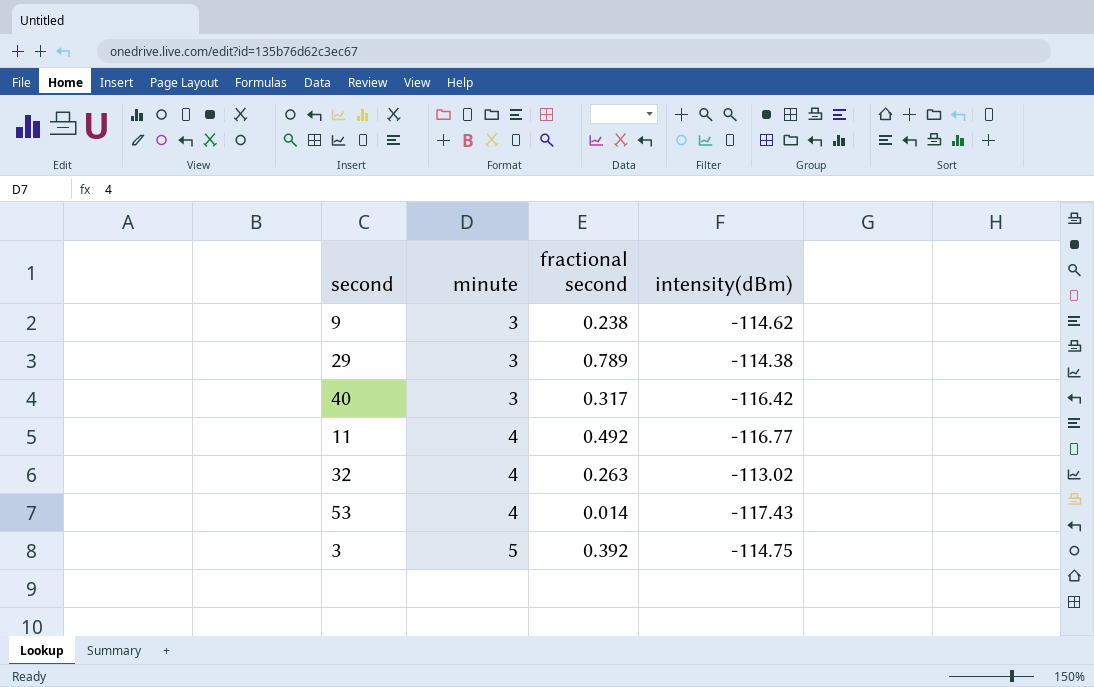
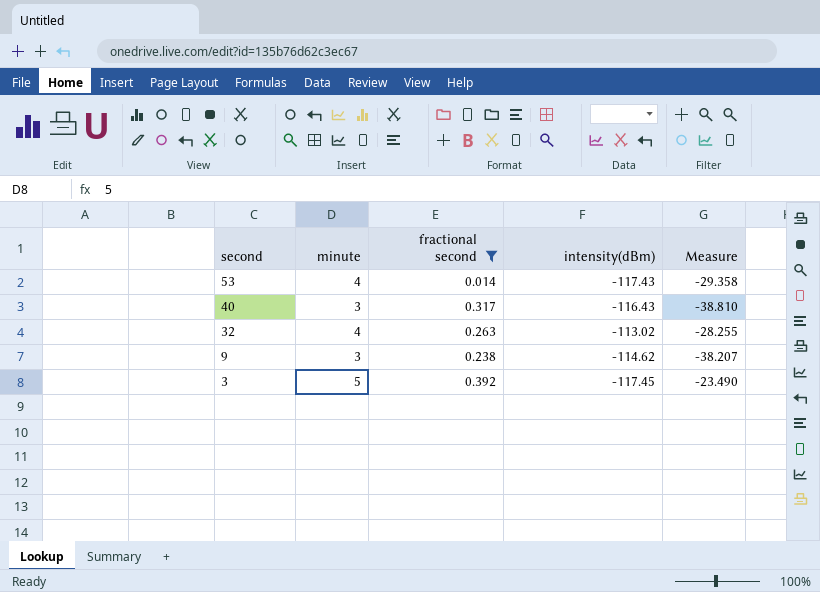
filter: none -> fractional second <= 0.392
row order: minute ascending -> second descending
column Measure | formula: none -> [intensity(dBm)] / [minute]
40 | intensity(dBm): -116.42 -> -116.43
3 | intensity(dBm): -114.75 -> -117.45

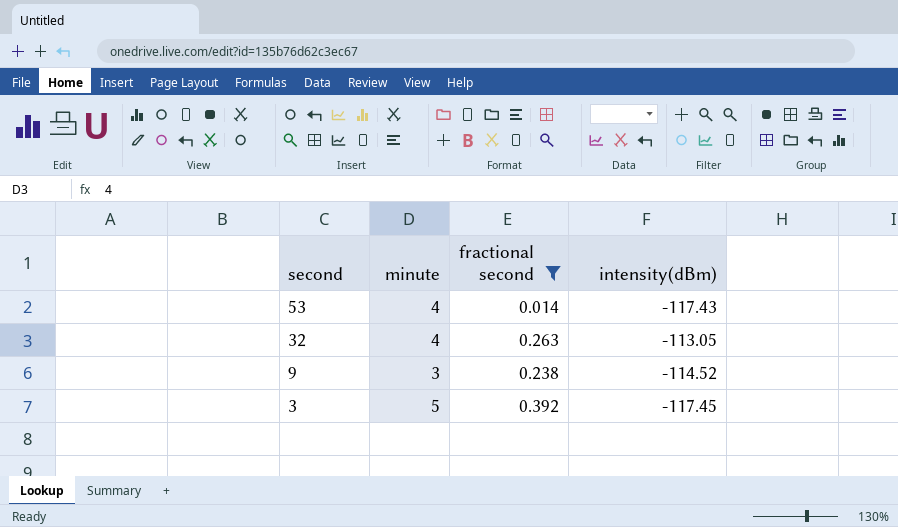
column Measure | formula: [intensity(dBm)] / [minute] -> none
row 40: 3 | 0.317 | -116.43 | -38.810 -> none
32 | intensity(dBm): -113.02 -> -113.05
9 | intensity(dBm): -114.62 -> -114.52

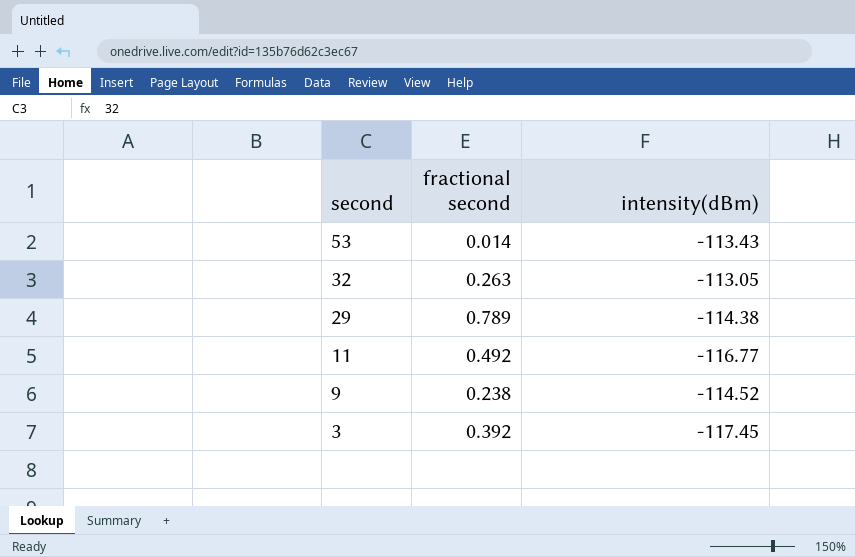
filter: fractional second <= 0.392 -> none
column minute | position: 2 -> none
53 | intensity(dBm): -117.43 -> -113.43

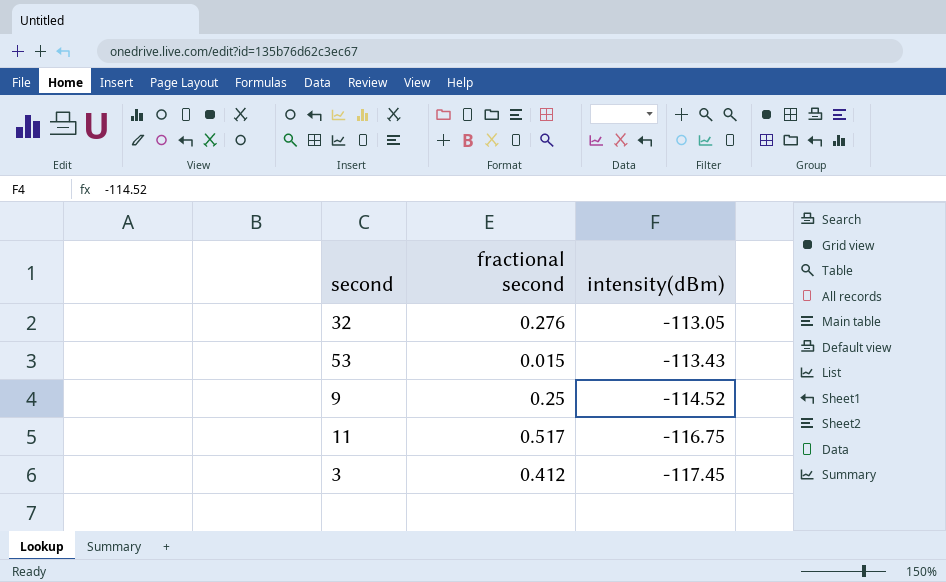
row order: second descending -> intensity(dBm) descending
row 29: 0.789 | -114.38 -> none
32 | fractional second: 0.263 -> 0.276
53 | fractional second: 0.014 -> 0.015
9 | fractional second: 0.238 -> 0.25
11 | fractional second: 0.492 -> 0.517
11 | intensity(dBm): -116.77 -> -116.75
3 | fractional second: 0.392 -> 0.412

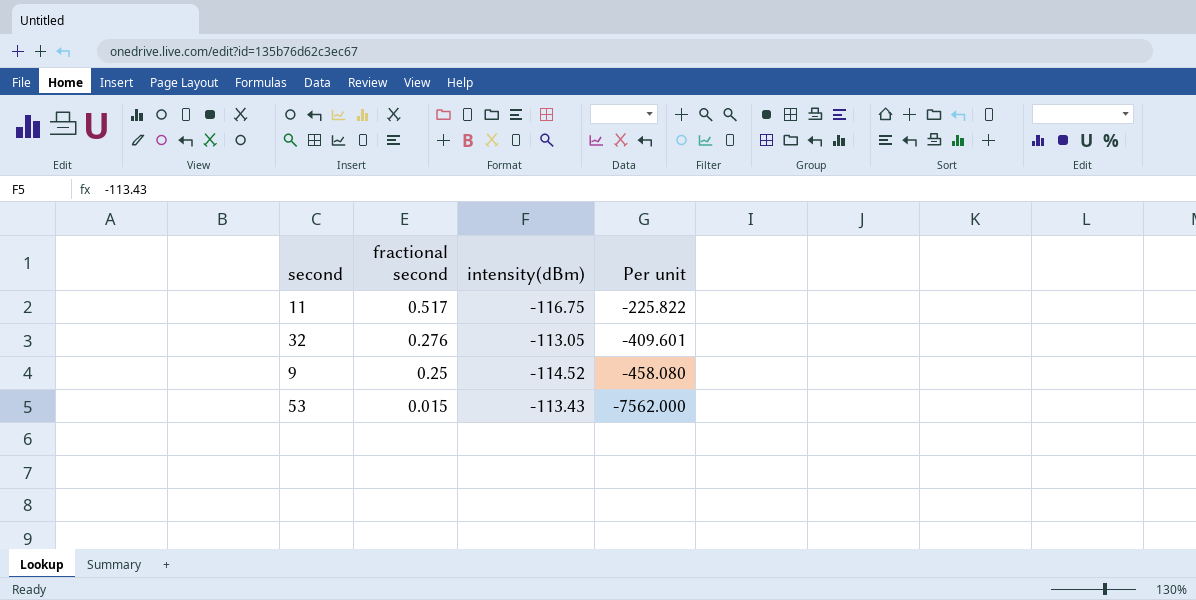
row order: intensity(dBm) descending -> fractional second descending
column Per unit | formula: none -> [intensity(dBm)] / [fractional second]
row 3: 0.412 | -117.45 -> none

